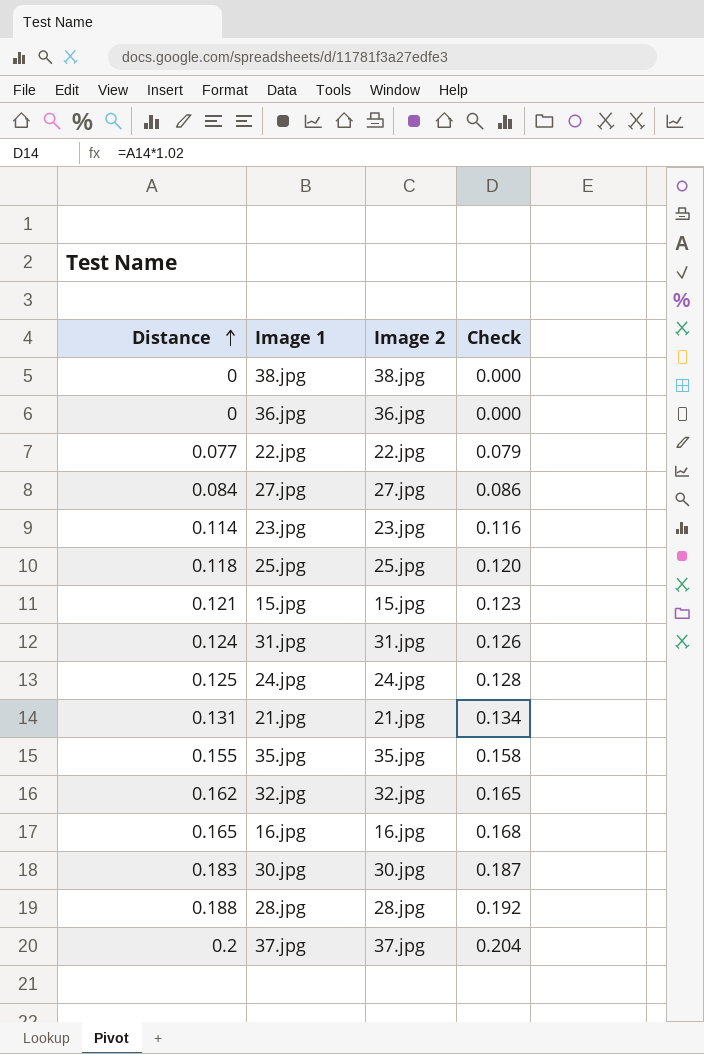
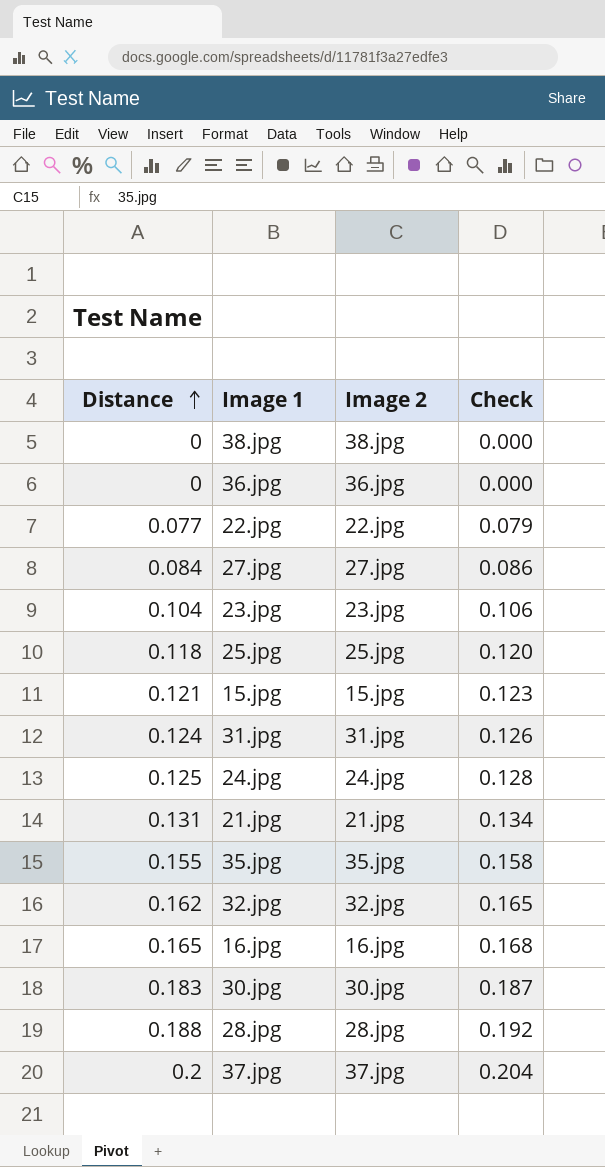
23.jpg | Distance: 0.114 -> 0.104
23.jpg | Check: 0.116 -> 0.106

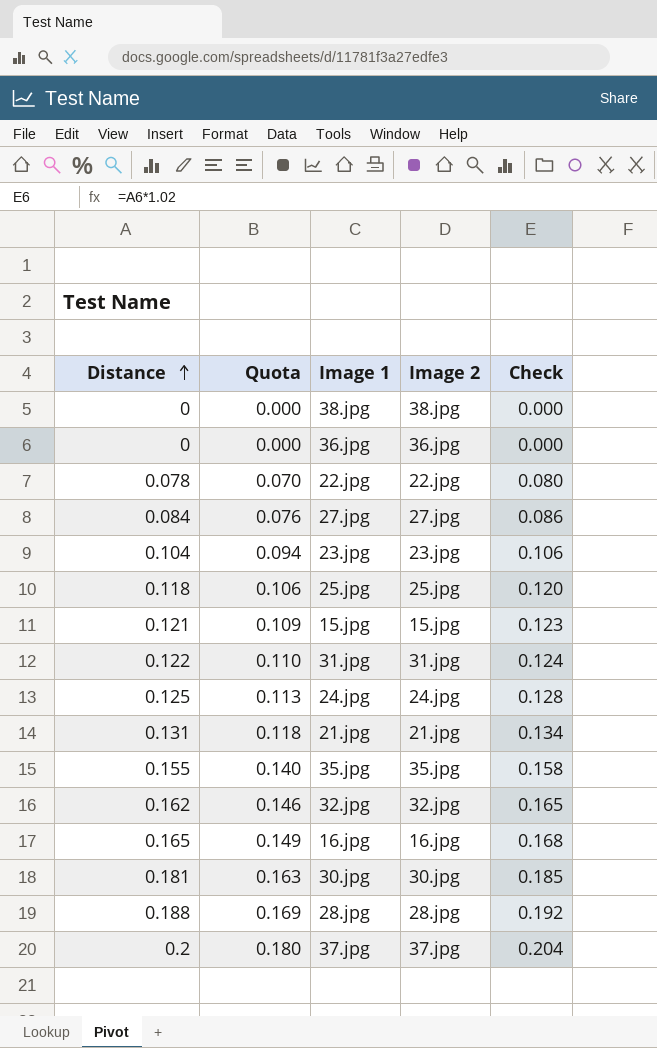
column Quota | formula: none -> [Distance] * 0.9
22.jpg | Distance: 0.077 -> 0.078
22.jpg | Check: 0.079 -> 0.080
31.jpg | Distance: 0.124 -> 0.122
31.jpg | Check: 0.126 -> 0.124
30.jpg | Distance: 0.183 -> 0.181
30.jpg | Check: 0.187 -> 0.185

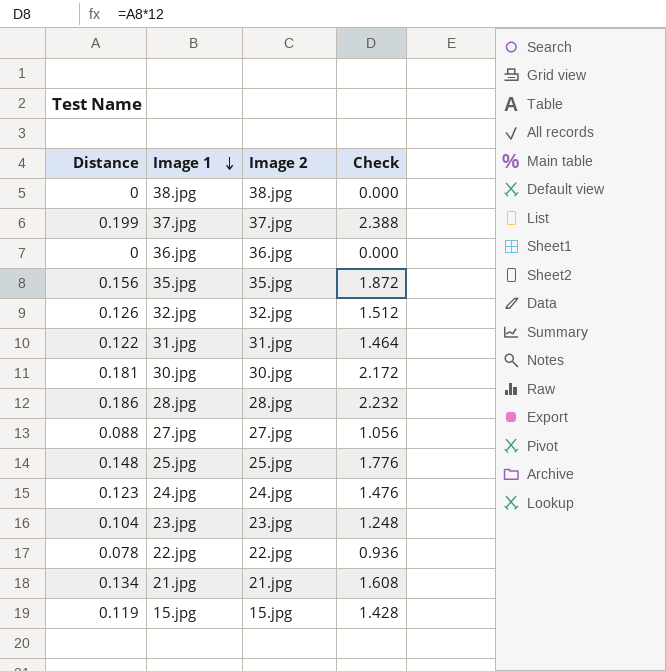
row order: Distance ascending -> Image 1 descending
column Quota | formula: [Distance] * 0.9 -> none
column Check | formula: [Distance] * 1.02 -> [Distance] * 12
row 16.jpg: 0.165 | 0.149 | 16.jpg | 0.168 -> none
37.jpg | Distance: 0.2 -> 0.199
35.jpg | Distance: 0.155 -> 0.156
32.jpg | Distance: 0.162 -> 0.126
28.jpg | Distance: 0.188 -> 0.186
27.jpg | Distance: 0.084 -> 0.088
25.jpg | Distance: 0.118 -> 0.148
24.jpg | Distance: 0.125 -> 0.123
21.jpg | Distance: 0.131 -> 0.134
15.jpg | Distance: 0.121 -> 0.119

